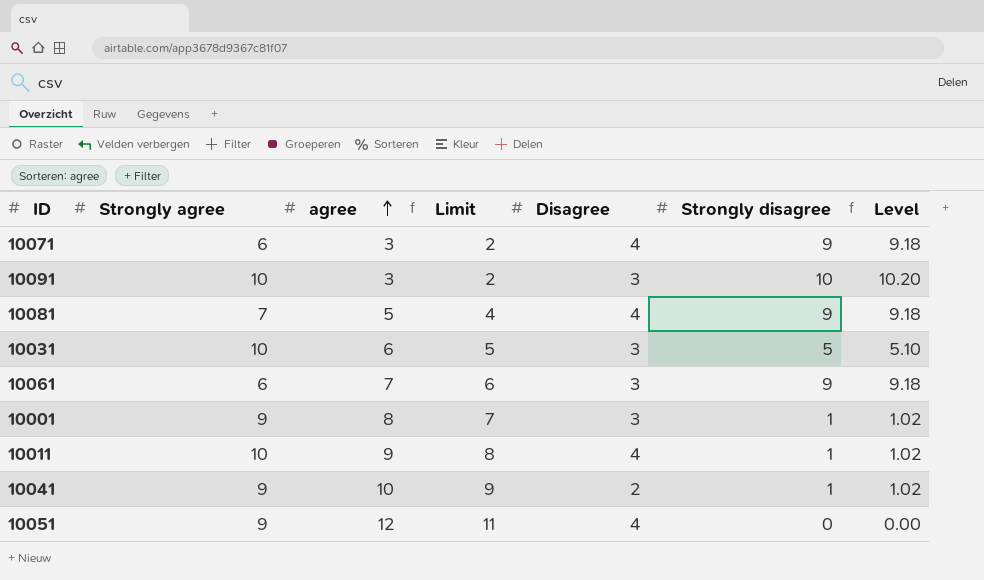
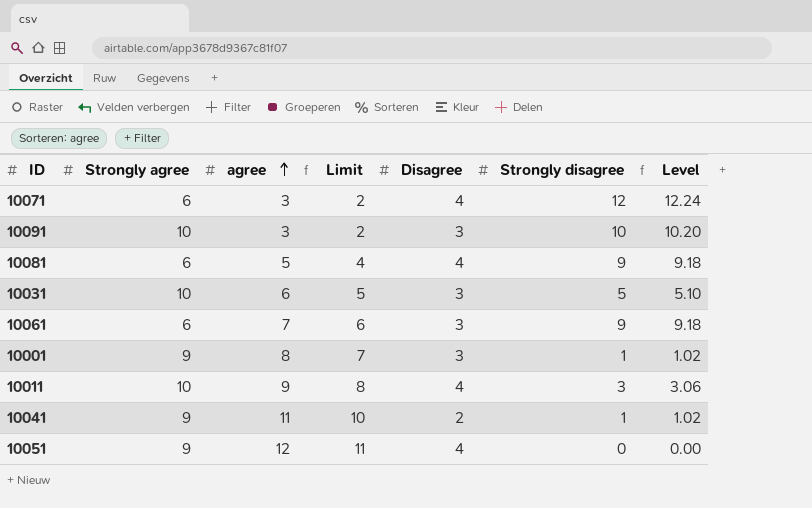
10071 | Strongly disagree: 9 -> 12
10071 | Level: 9.18 -> 12.24
10081 | Strongly agree: 7 -> 6
10011 | Strongly disagree: 1 -> 3
10011 | Level: 1.02 -> 3.06
10041 | agree: 10 -> 11
10041 | Limit: 9 -> 10

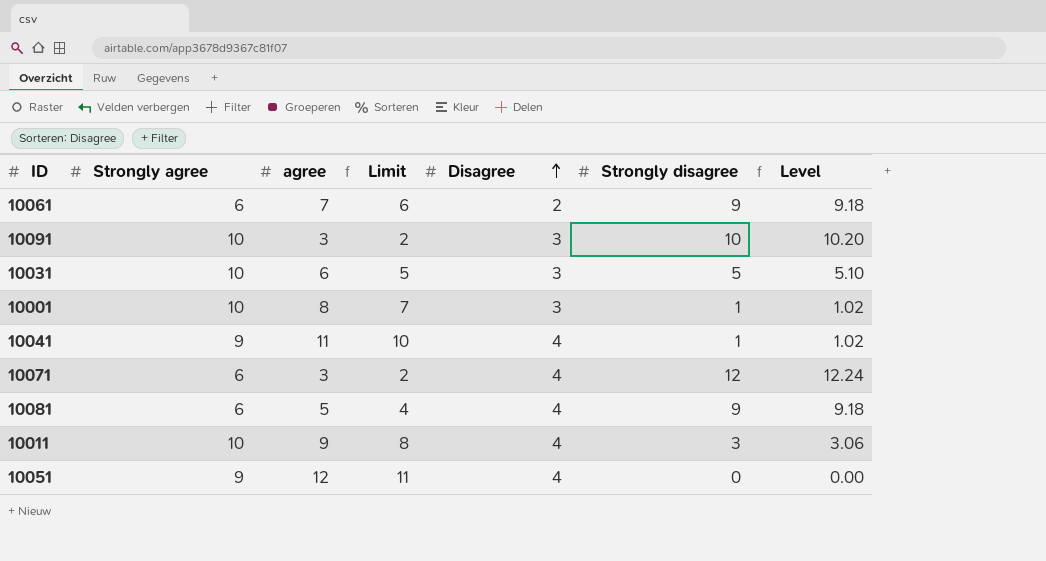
row order: agree ascending -> Disagree ascending
10061 | Disagree: 3 -> 2
10001 | Strongly agree: 9 -> 10
10041 | Disagree: 2 -> 4

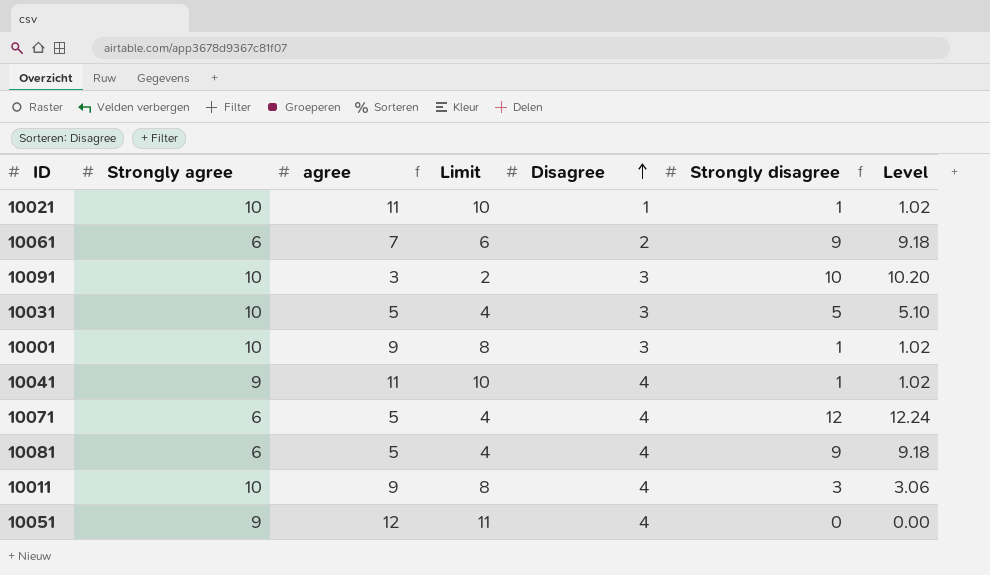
row 10021: none -> 10 | 11 | 10 | 1 | 1 | 1.02
10031 | agree: 6 -> 5
10031 | Limit: 5 -> 4
10001 | agree: 8 -> 9
10001 | Limit: 7 -> 8
10071 | agree: 3 -> 5
10071 | Limit: 2 -> 4

